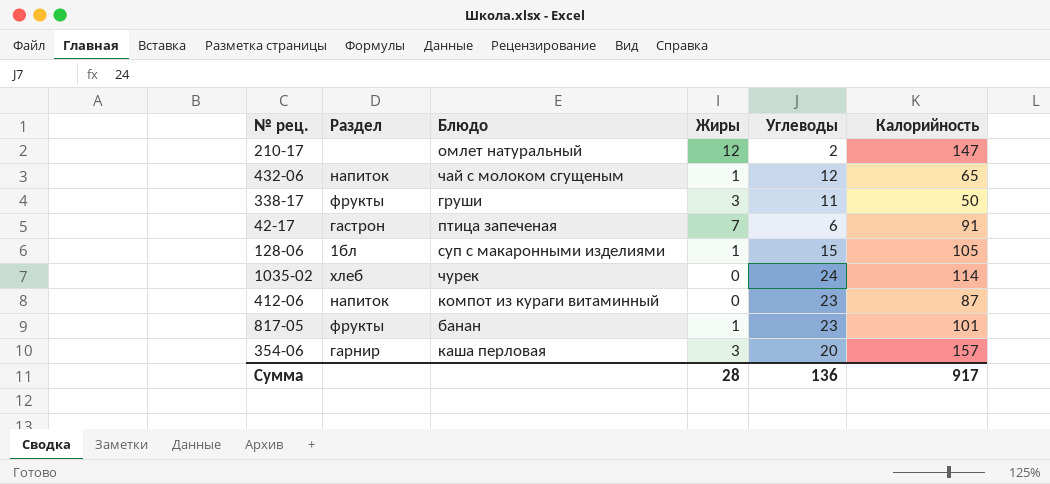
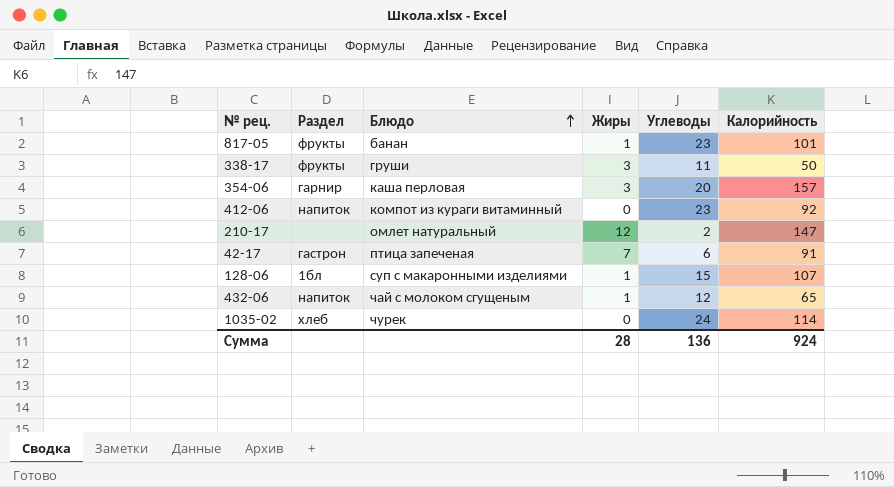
row order: none -> Блюдо ascending
412-06 | Калорийность: 87 -> 92
128-06 | Калорийность: 105 -> 107
Сумма | Калорийность: 917 -> 924

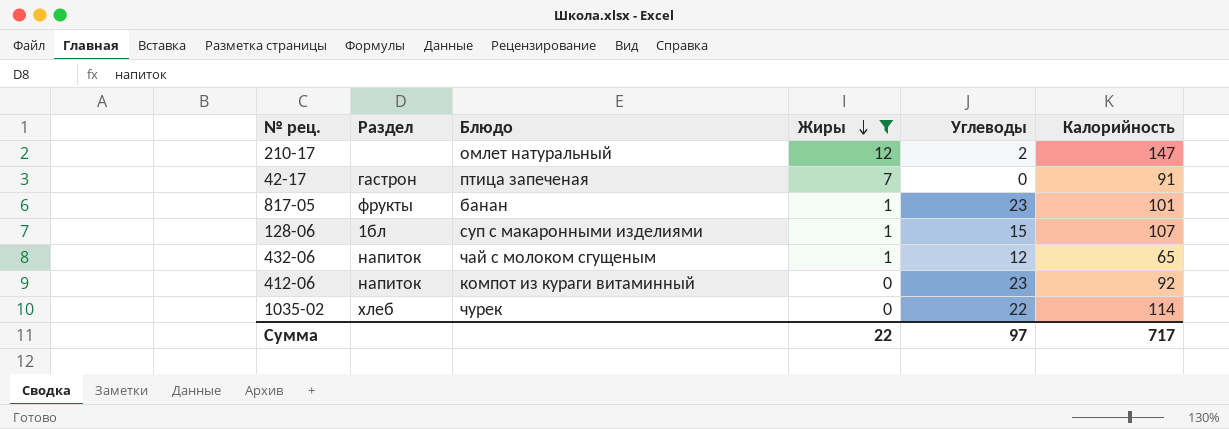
filter: none -> Жиры != 3
row order: Блюдо ascending -> Жиры descending
42-17 | Углеводы: 6 -> 0
1035-02 | Углеводы: 24 -> 22
Сумма | Жиры: 28 -> 22
Сумма | Углеводы: 136 -> 97
Сумма | Калорийность: 924 -> 717

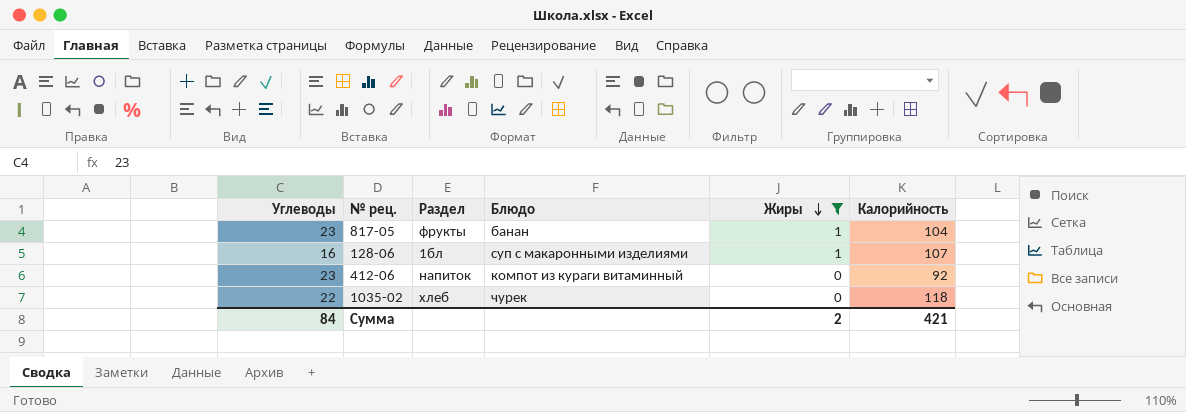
column Углеводы | position: 5 -> 1
row 210-17: none | омлет натуральный | 12 | 2 | 147 -> none
row 42-17: гастрон | птица запеченая | 7 | 0 | 91 -> none
row 432-06: напиток | чай с молоком сгущеным | 1 | 12 | 65 -> none
817-05 | Калорийность: 101 -> 104
128-06 | Углеводы: 15 -> 16
1035-02 | Калорийность: 114 -> 118
Сумма | Углеводы: 97 -> 84
Сумма | Жиры: 22 -> 2
Сумма | Калорийность: 717 -> 421

